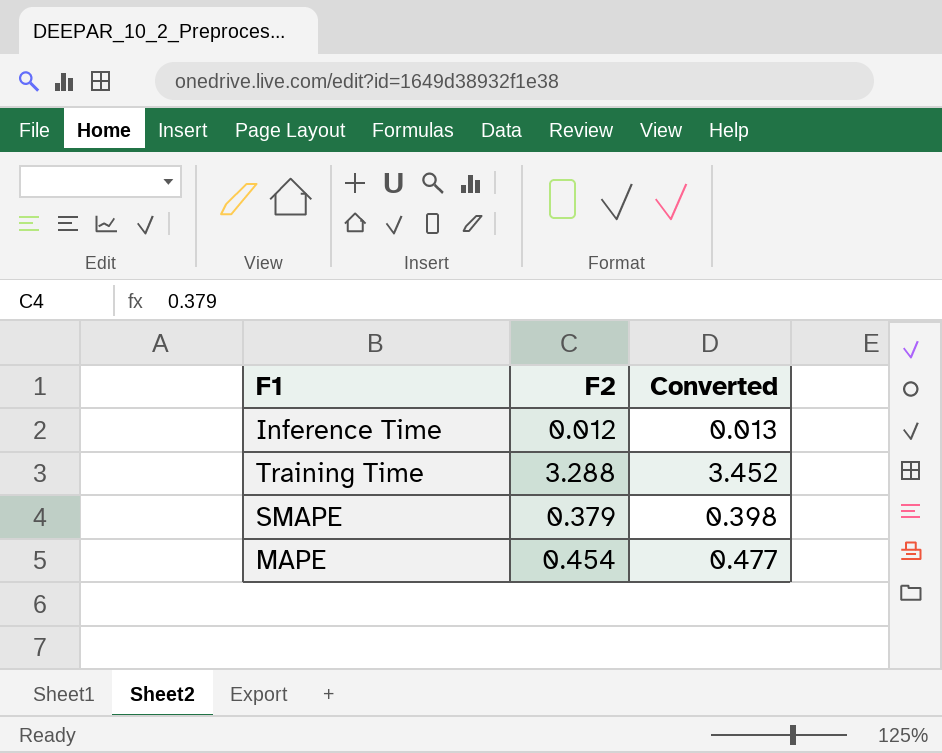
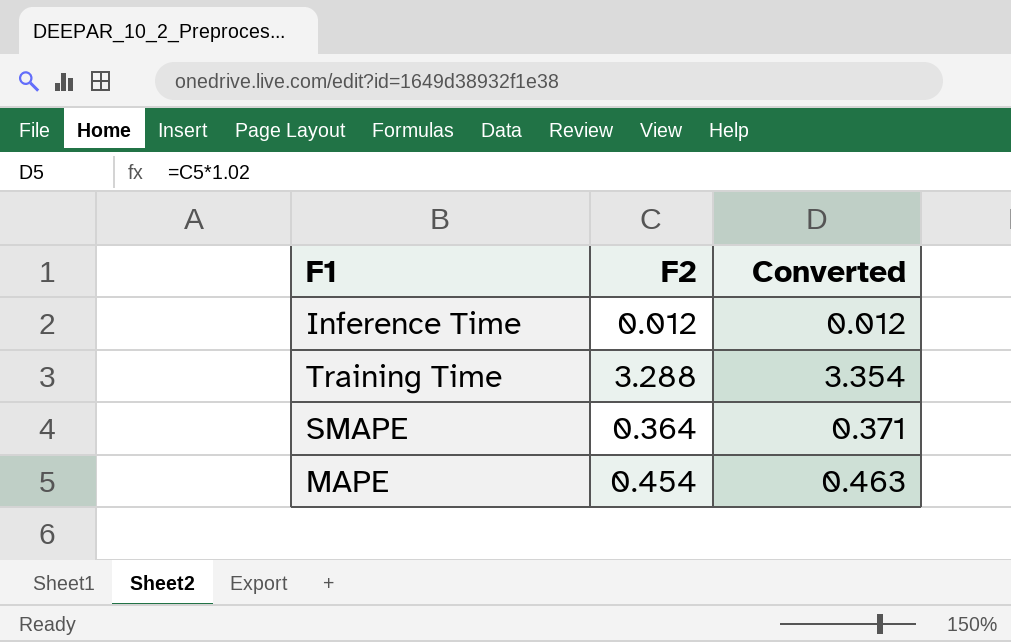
column Converted | formula: [F2] * 1.05 -> [F2] * 1.02
SMAPE | F2: 0.379 -> 0.364

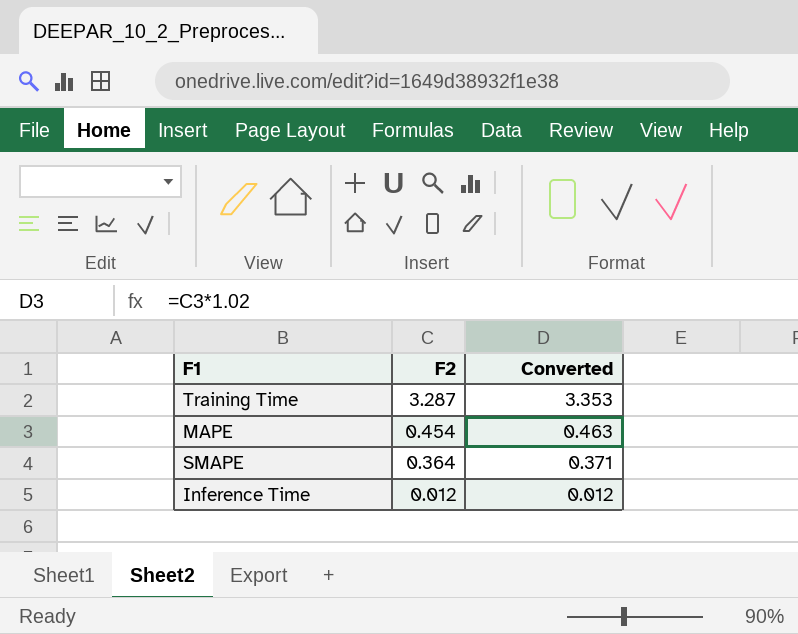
row order: none -> F2 descending
Training Time | F2: 3.288 -> 3.287
Training Time | Converted: 3.354 -> 3.353

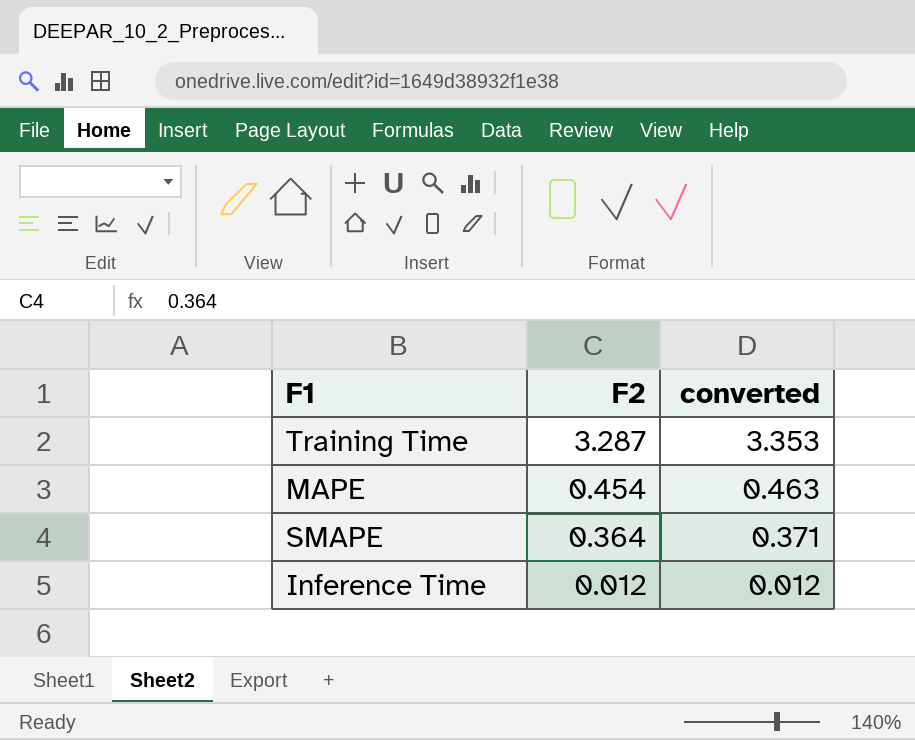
column name: Converted -> converted

